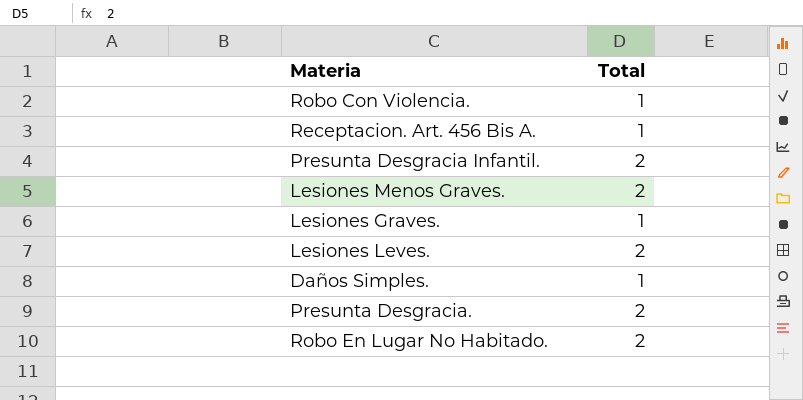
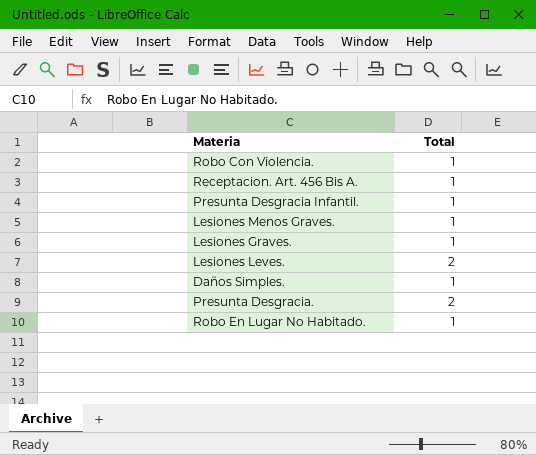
Presunta Desgracia Infantil. | Total: 2 -> 1
Lesiones Menos Graves. | Total: 2 -> 1
Robo En Lugar No Habitado. | Total: 2 -> 1

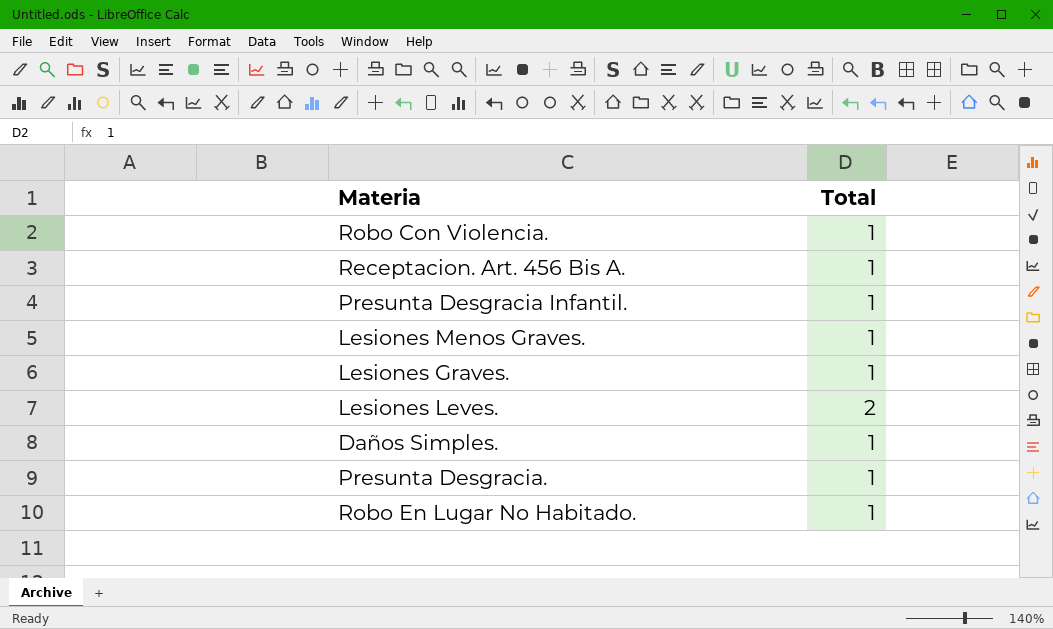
Presunta Desgracia. | Total: 2 -> 1

